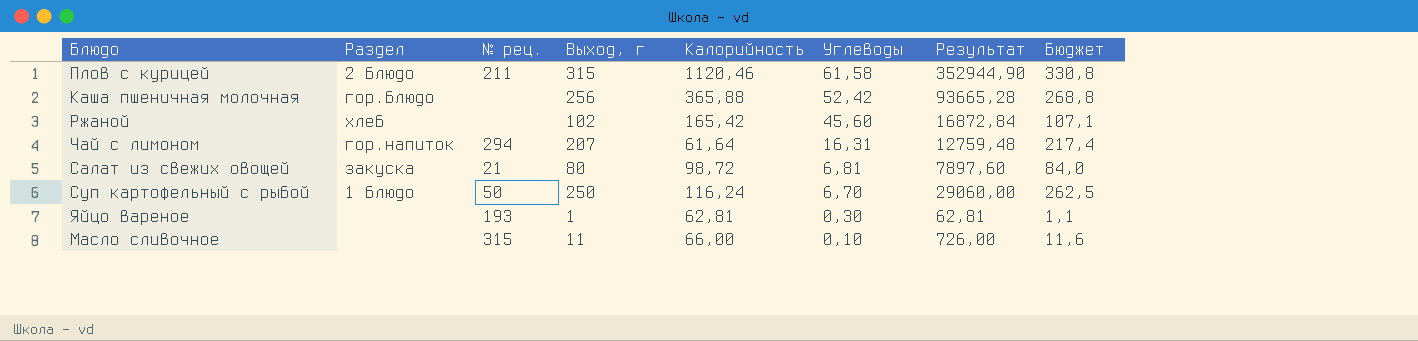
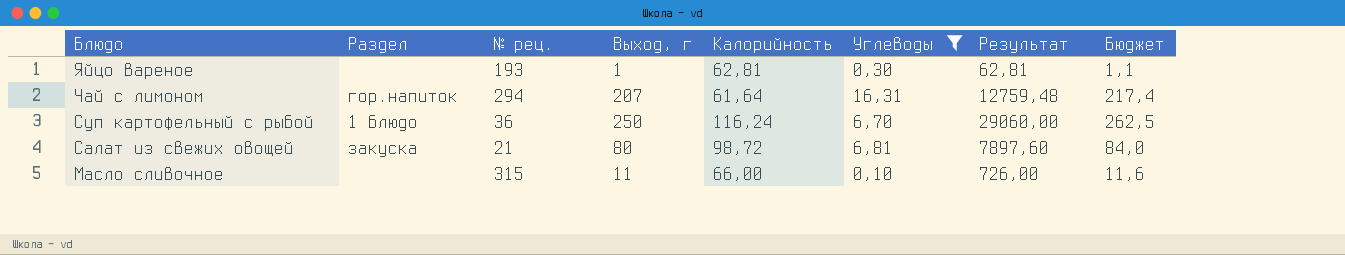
filter: none -> Углеводы <= 16,31
row order: Углеводы descending -> Блюдо descending
Суп картофельный с рыбой | № рец.: 50 -> 36

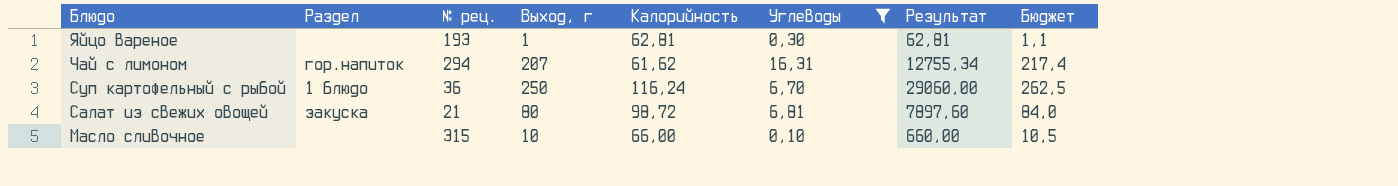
Чай с лимоном | Калорийность: 61,64 -> 61,62
Чай с лимоном | Результат: 12759,48 -> 12755,34
Масло сливочное | Выход, г: 11 -> 10
Масло сливочное | Результат: 726,00 -> 660,00
Масло сливочное | Бюджет: 11,6 -> 10,5

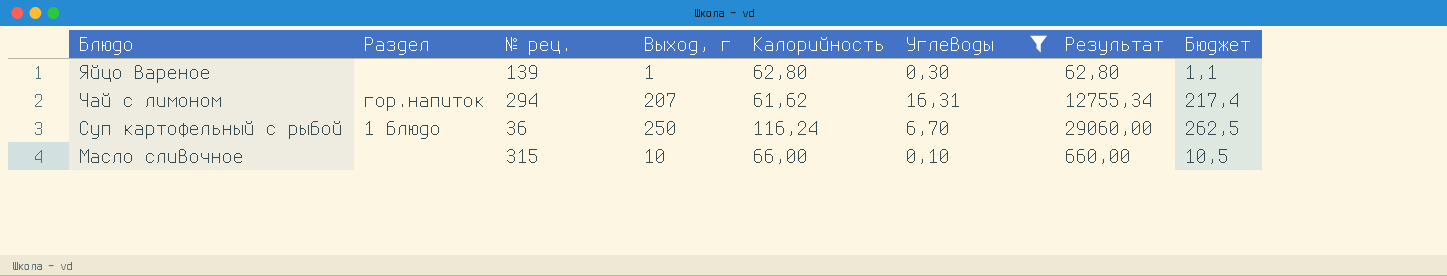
row Салат из свежих овощей: закуска | 21 | 80 | 98,72 | 6,81 | 7897,60 | 84,0 -> none
Яйцо вареное | № рец.: 193 -> 139
Яйцо вареное | Калорийность: 62,81 -> 62,80
Яйцо вареное | Результат: 62,81 -> 62,80

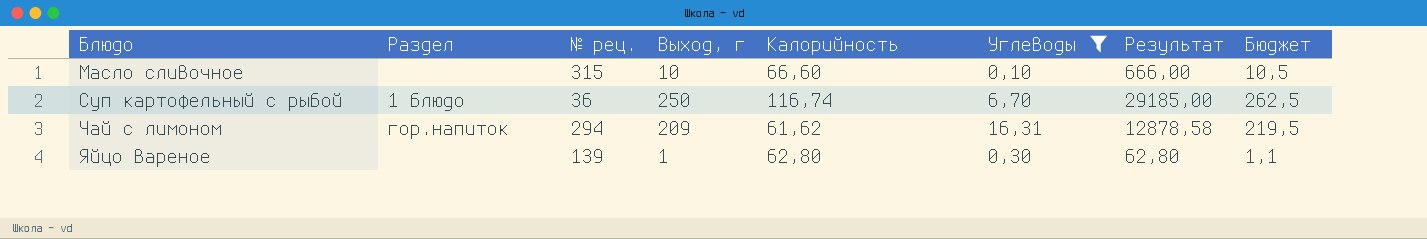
row order: Блюдо descending -> Блюдо ascending
Масло сливочное | Калорийность: 66,00 -> 66,60
Масло сливочное | Результат: 660,00 -> 666,00
Суп картофельный с рыбой | Калорийность: 116,24 -> 116,74
Суп картофельный с рыбой | Результат: 29060,00 -> 29185,00
Чай с лимоном | Выход, г: 207 -> 209
Чай с лимоном | Результат: 12755,34 -> 12878,58
Чай с лимоном | Бюджет: 217,4 -> 219,5

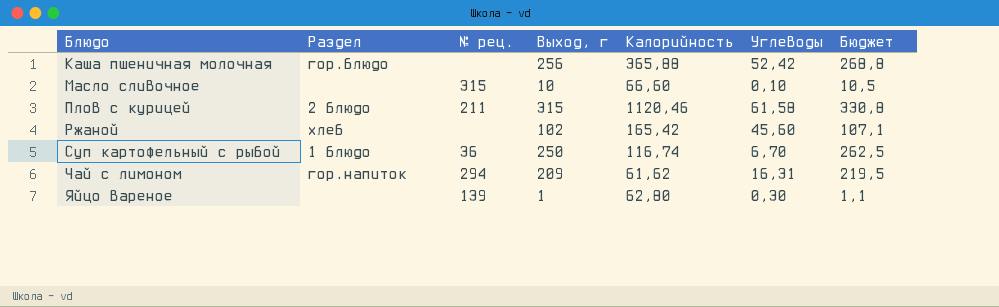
filter: Углеводы <= 16,31 -> none
column Результат | formula: [Выход, г] * [Калорийность] -> none

